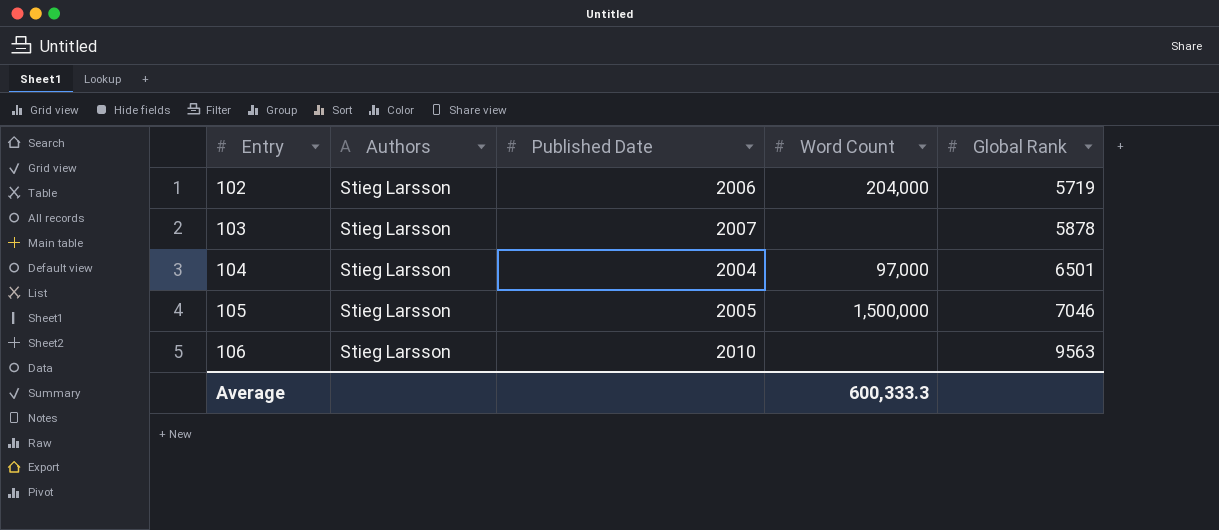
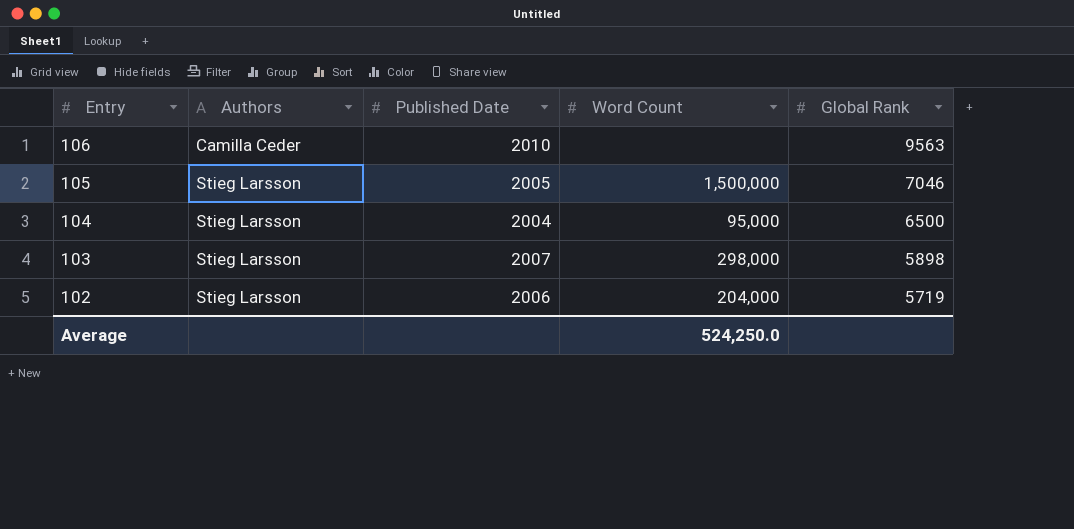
row order: Entry ascending -> Entry descending
106 | Authors: Stieg Larsson -> Camilla Ceder
104 | Word Count: 97,000 -> 95,000
104 | Global Rank: 6501 -> 6500
103 | Word Count: none -> 298,000
103 | Global Rank: 5878 -> 5898
Average | Word Count: 600,333.3 -> 524,250.0

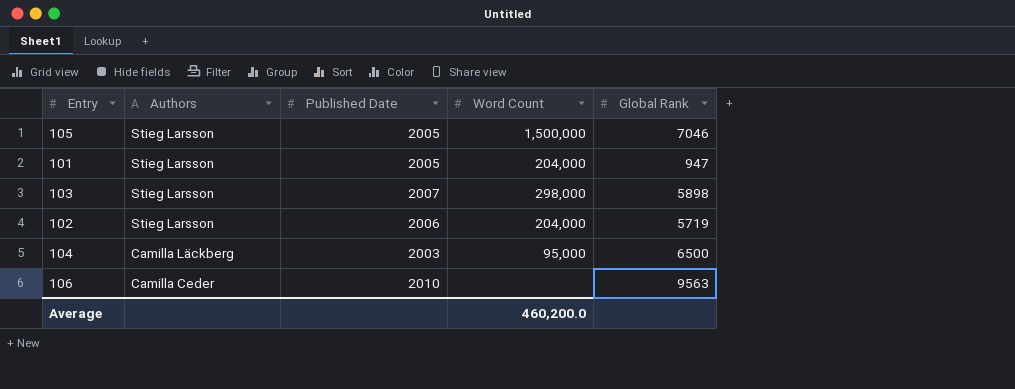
row order: Entry descending -> Authors descending
row 101: none -> Stieg Larsson | 2005 | 204,000 | 947
104 | Authors: Stieg Larsson -> Camilla Läckberg
104 | Published Date: 2004 -> 2003
Average | Word Count: 524,250.0 -> 460,200.0

